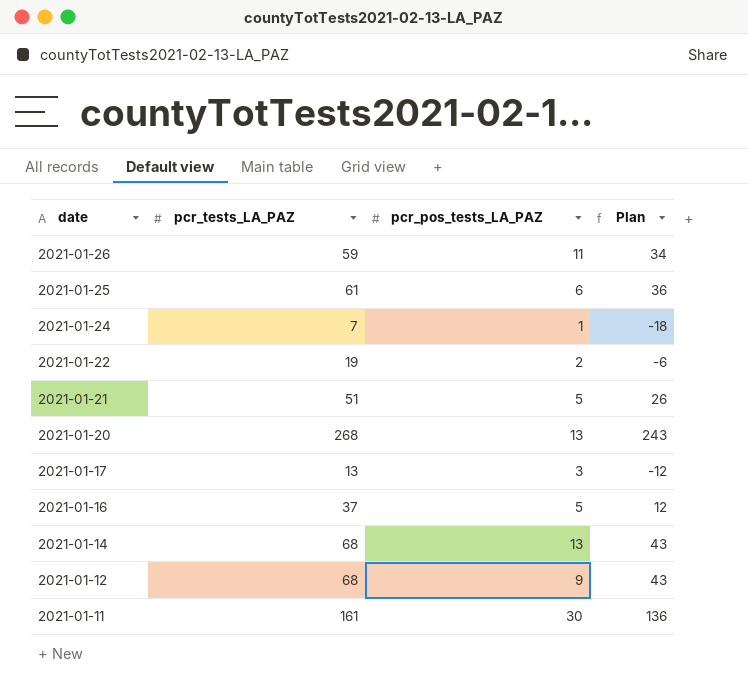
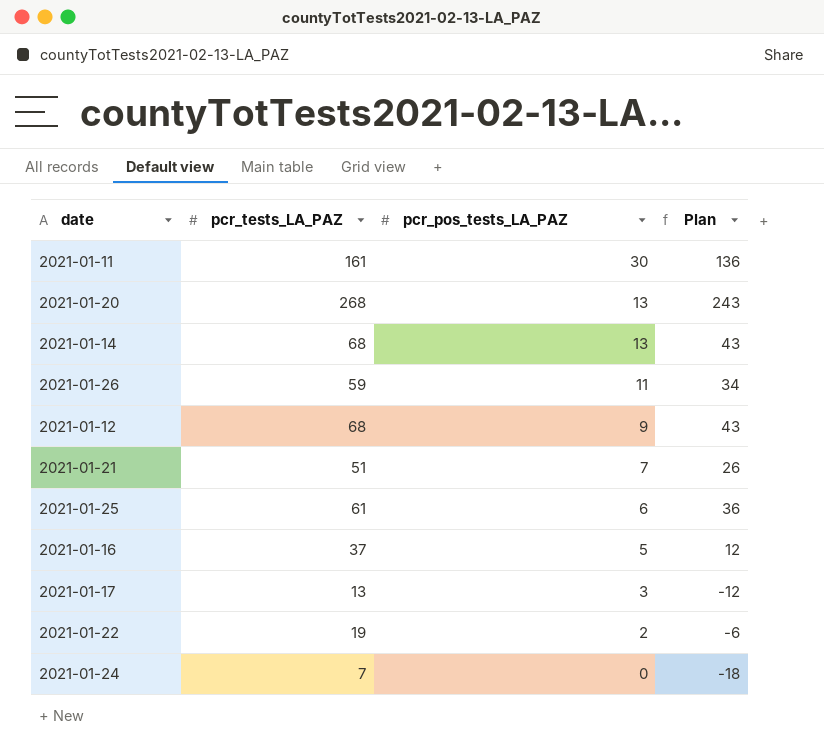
row order: date descending -> pcr_pos_tests_LA_PAZ descending
2021-01-21 | pcr_pos_tests_LA_PAZ: 5 -> 7
2021-01-24 | pcr_pos_tests_LA_PAZ: 1 -> 0

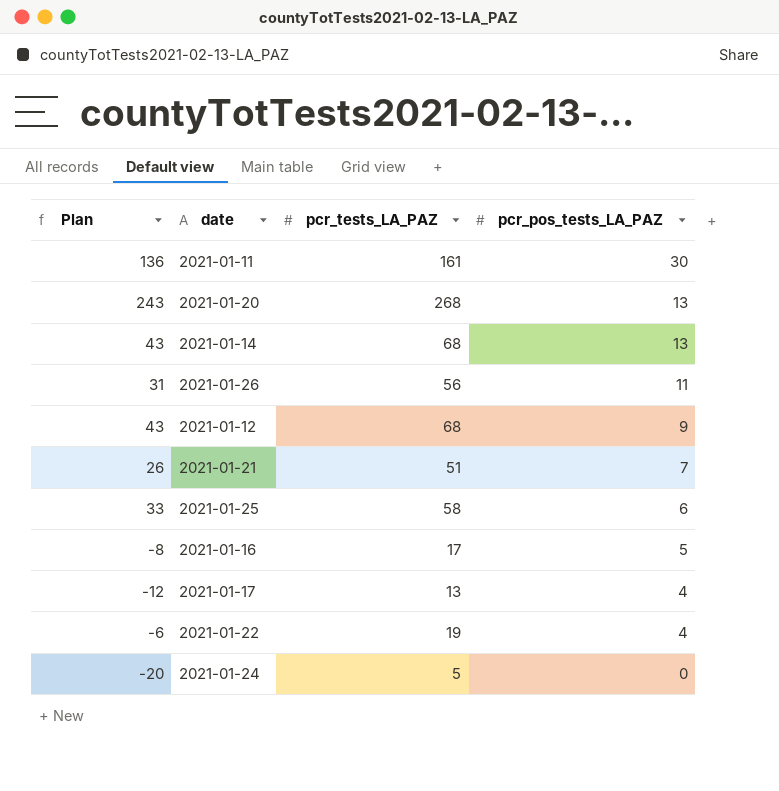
column Plan | position: 4 -> 1
2021-01-26 | Plan: 34 -> 31
2021-01-26 | pcr_tests_LA_PAZ: 59 -> 56
2021-01-25 | Plan: 36 -> 33
2021-01-25 | pcr_tests_LA_PAZ: 61 -> 58
2021-01-16 | Plan: 12 -> -8
2021-01-16 | pcr_tests_LA_PAZ: 37 -> 17
2021-01-17 | pcr_pos_tests_LA_PAZ: 3 -> 4
2021-01-22 | pcr_pos_tests_LA_PAZ: 2 -> 4
2021-01-24 | Plan: -18 -> -20
2021-01-24 | pcr_tests_LA_PAZ: 7 -> 5

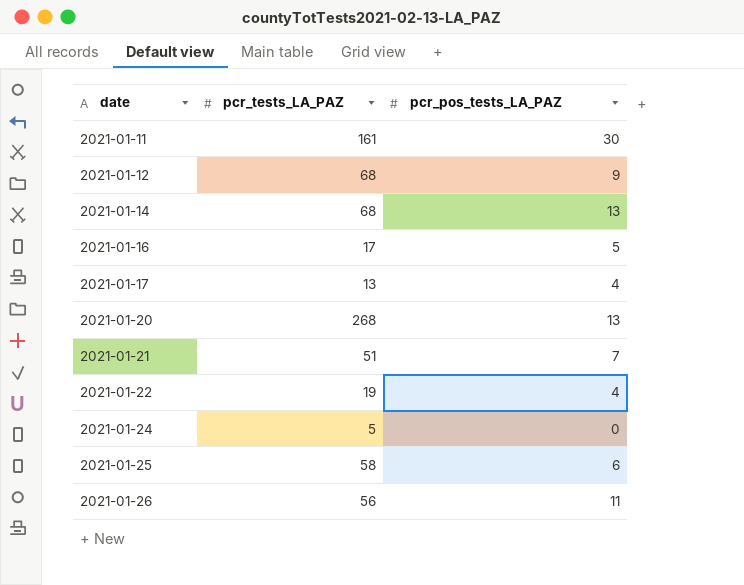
row order: pcr_pos_tests_LA_PAZ descending -> date ascending
column Plan | formula: [pcr_tests_LA_PAZ] - 25 -> none

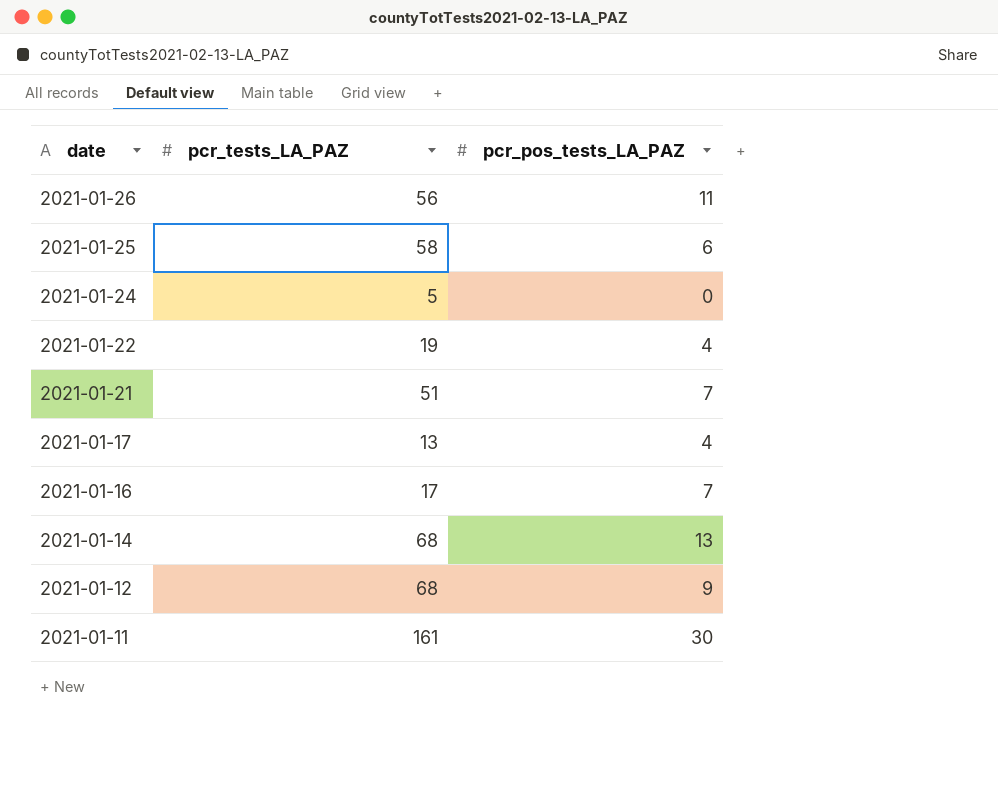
row order: date ascending -> date descending
row 2021-01-20: 268 | 13 -> none
2021-01-16 | pcr_pos_tests_LA_PAZ: 5 -> 7

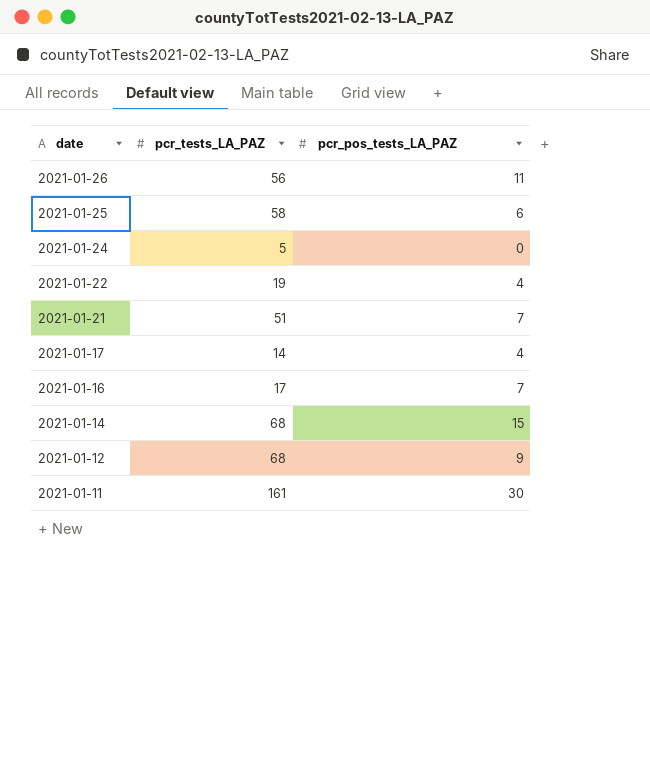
2021-01-17 | pcr_tests_LA_PAZ: 13 -> 14
2021-01-14 | pcr_pos_tests_LA_PAZ: 13 -> 15

